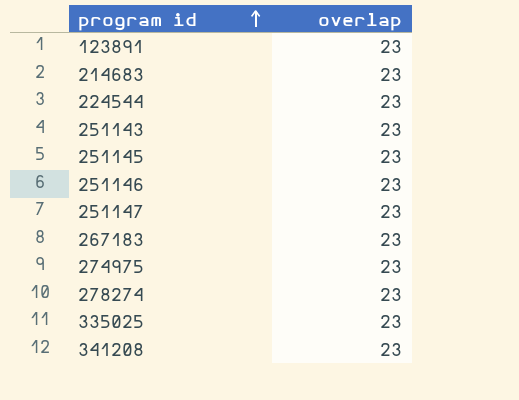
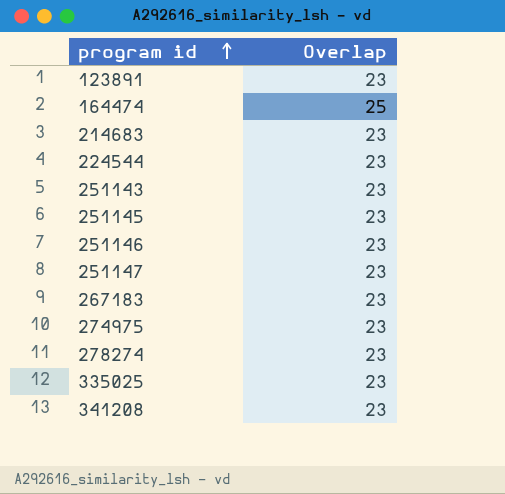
column name: overlap -> Overlap
row 164474: none -> 25

